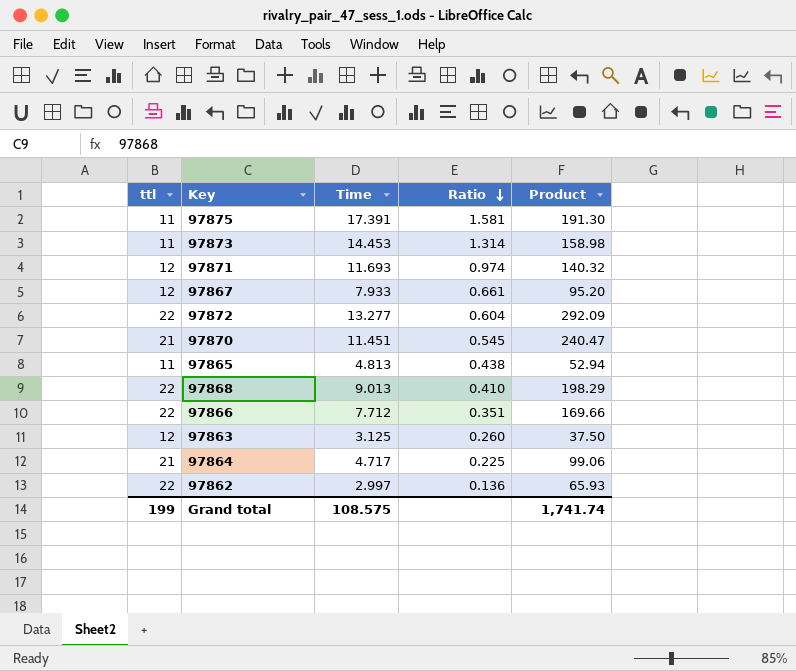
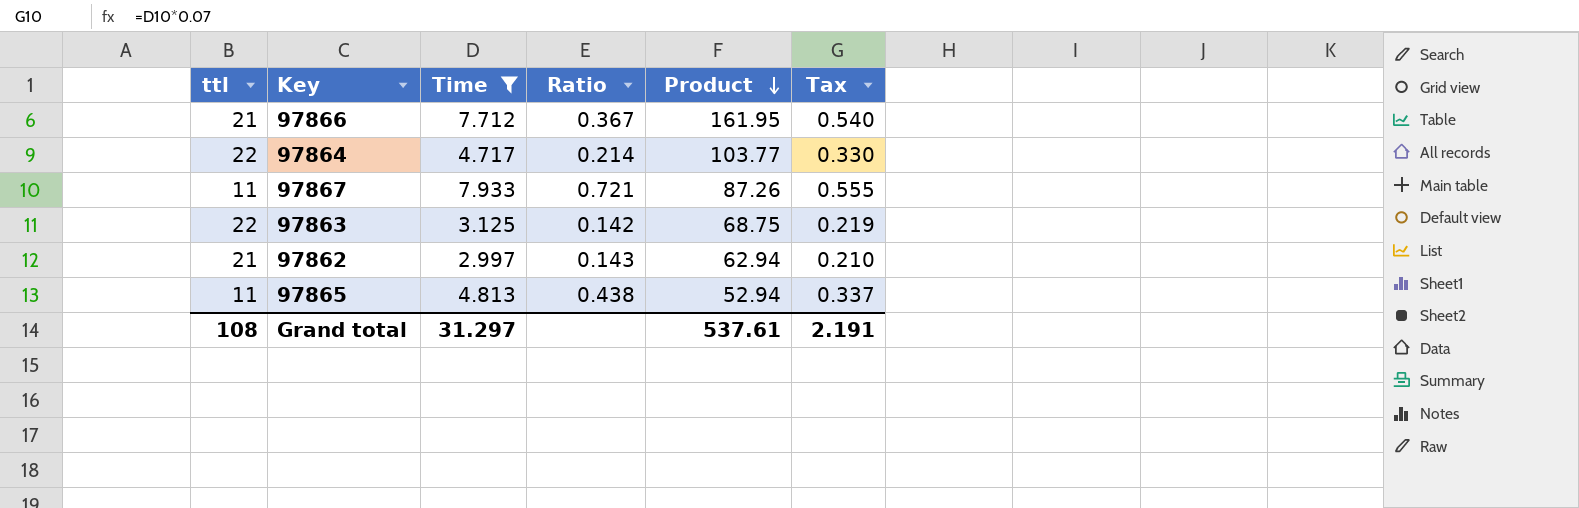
filter: none -> Time <= 7.933
row order: Ratio descending -> Product descending
column Tax | formula: none -> [Time] * 0.07
97866 | ttl: 22 -> 21
97866 | Ratio: 0.351 -> 0.367
97866 | Product: 169.66 -> 161.95
97864 | ttl: 21 -> 22
97864 | Ratio: 0.225 -> 0.214
97864 | Product: 99.06 -> 103.77
97867 | ttl: 12 -> 11
97867 | Ratio: 0.661 -> 0.721
97867 | Product: 95.20 -> 87.26
97863 | ttl: 12 -> 22
97863 | Ratio: 0.260 -> 0.142
97863 | Product: 37.50 -> 68.75
97862 | ttl: 22 -> 21
97862 | Ratio: 0.136 -> 0.143
97862 | Product: 65.93 -> 62.94
Grand total | ttl: 199 -> 108
Grand total | Time: 108.575 -> 31.297
Grand total | Product: 1,741.74 -> 537.61

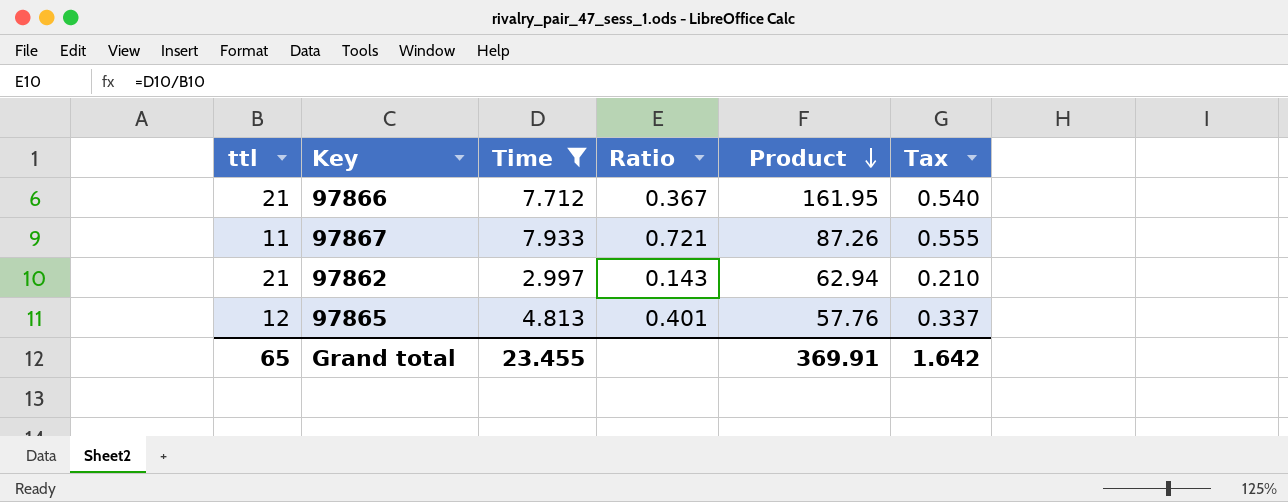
row 97864: 22 | 4.717 | 0.214 | 103.77 | 0.330 -> none
row 97863: 22 | 3.125 | 0.142 | 68.75 | 0.219 -> none
97865 | ttl: 11 -> 12
97865 | Ratio: 0.438 -> 0.401
97865 | Product: 52.94 -> 57.76
Grand total | ttl: 108 -> 65
Grand total | Time: 31.297 -> 23.455
Grand total | Product: 537.61 -> 369.91
Grand total | Tax: 2.191 -> 1.642

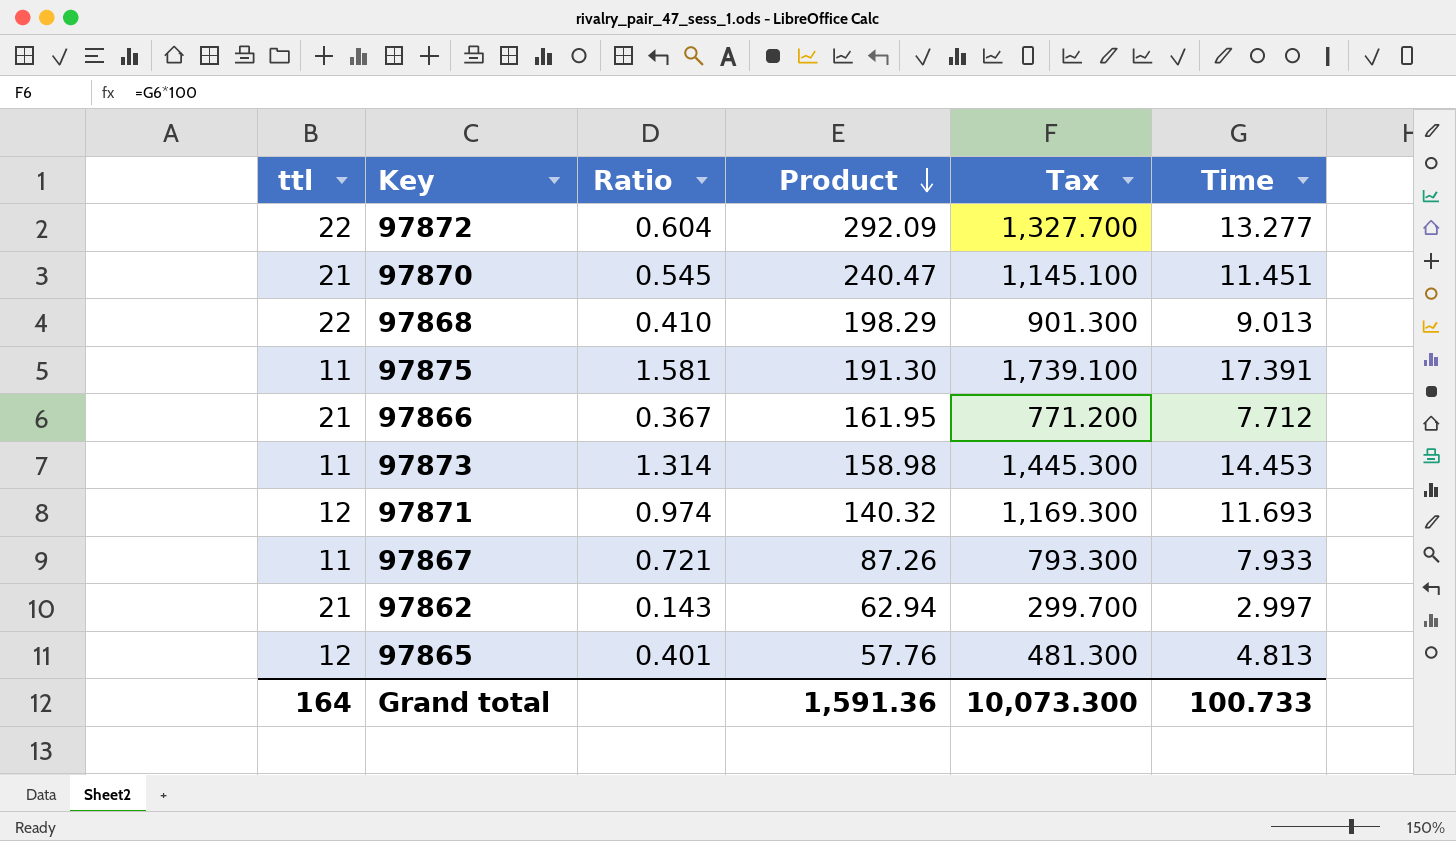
filter: Time <= 7.933 -> none
column Tax | formula: [Time] * 0.07 -> [Time] * 100
column Time | position: 3 -> 6
Grand total | ttl: 65 -> 164
Grand total | Product: 369.91 -> 1,591.36
Grand total | Tax: 1.642 -> 10,073.300
Grand total | Time: 23.455 -> 100.733

